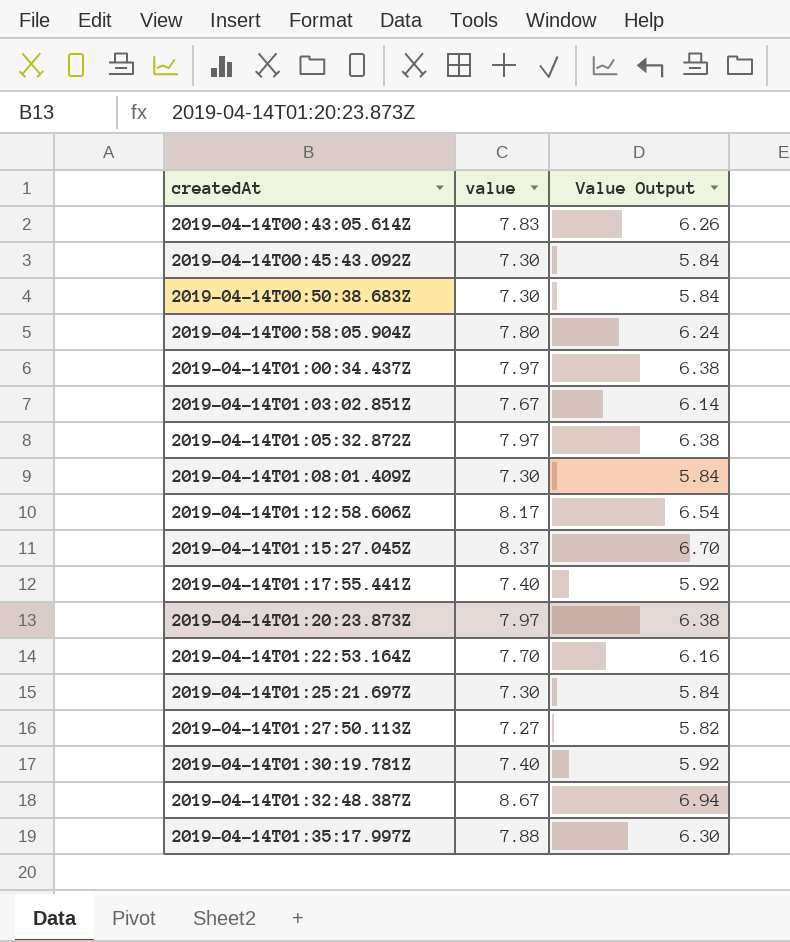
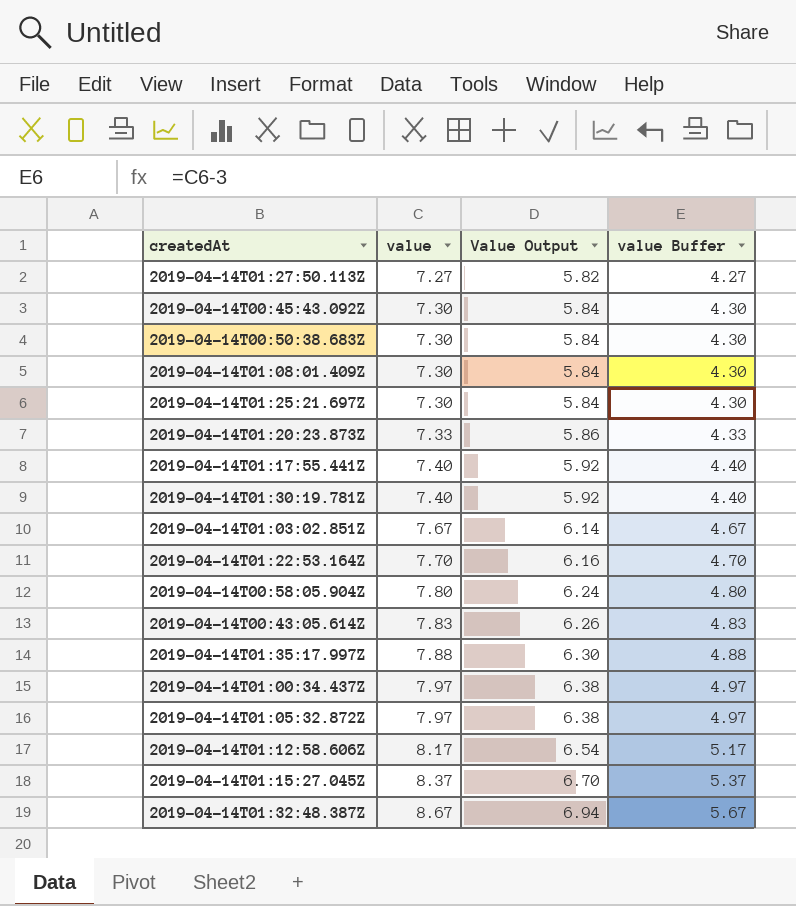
row order: createdAt ascending -> value ascending
column value Buffer | formula: none -> [value] - 3
2019-04-14T01:20:23.873Z | value: 7.97 -> 7.33
2019-04-14T01:20:23.873Z | Value Output: 6.38 -> 5.86

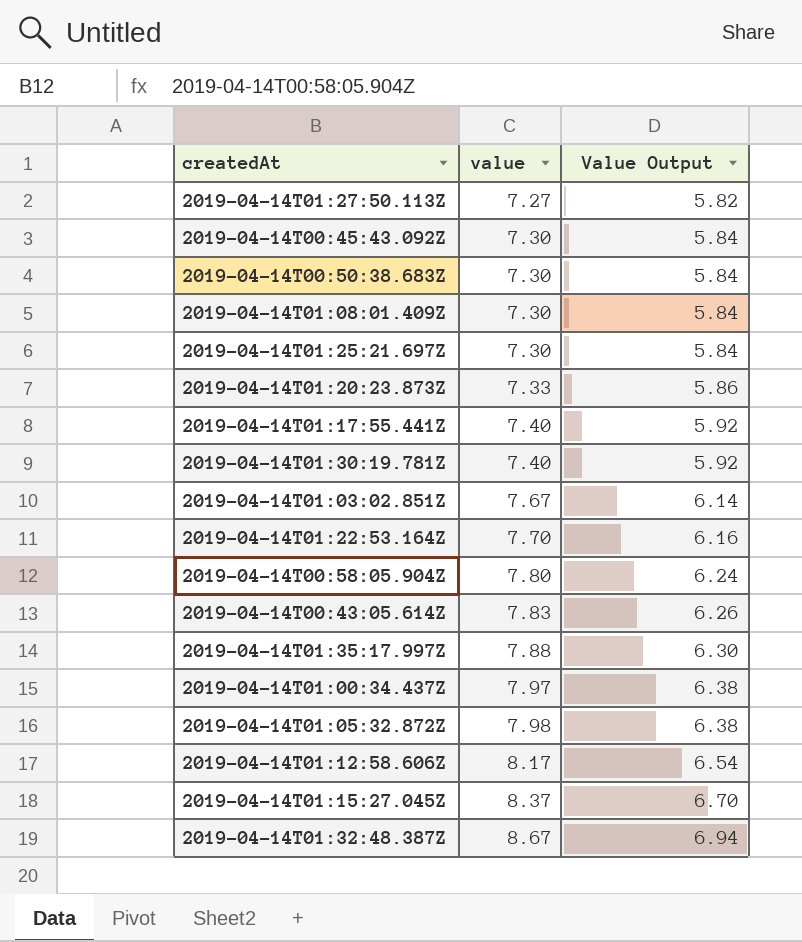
column value Buffer | formula: [value] - 3 -> none
2019-04-14T01:05:32.872Z | value: 7.97 -> 7.98

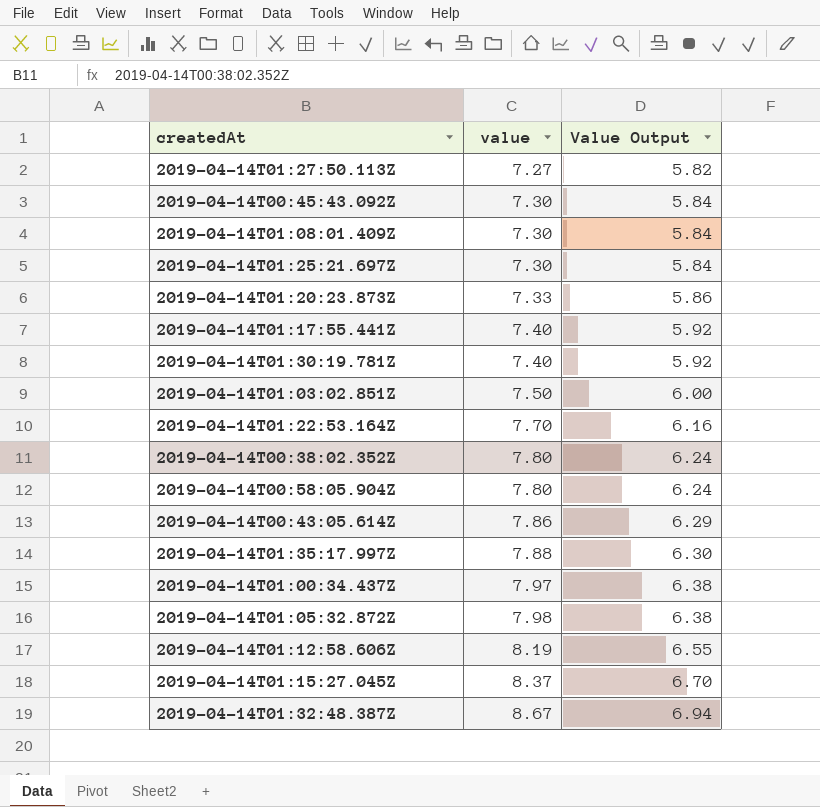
row 2019-04-14T00:50:38.683Z: 7.30 | 5.84 -> none
2019-04-14T01:03:02.851Z | value: 7.67 -> 7.50
2019-04-14T01:03:02.851Z | Value Output: 6.14 -> 6.00
row 2019-04-14T00:38:02.352Z: none -> 7.80 | 6.24
2019-04-14T00:43:05.614Z | value: 7.83 -> 7.86
2019-04-14T00:43:05.614Z | Value Output: 6.26 -> 6.29
2019-04-14T01:12:58.606Z | value: 8.17 -> 8.19
2019-04-14T01:12:58.606Z | Value Output: 6.54 -> 6.55

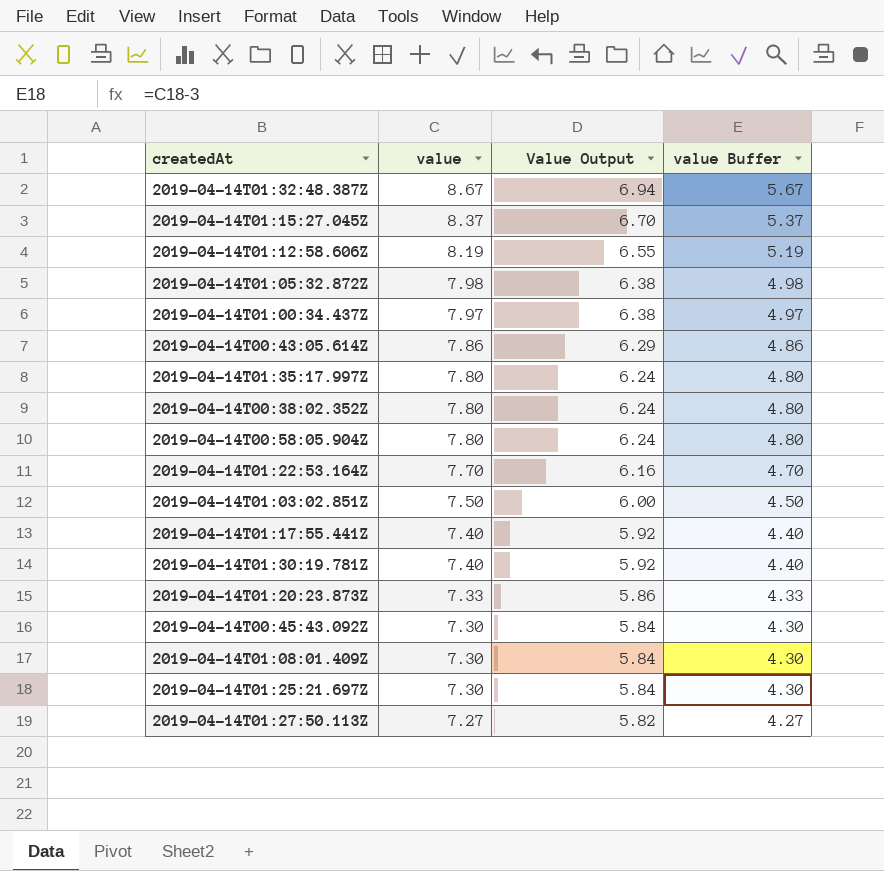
row order: value ascending -> value descending
column value Buffer | formula: none -> [value] - 3
2019-04-14T01:35:17.997Z | value: 7.88 -> 7.80
2019-04-14T01:35:17.997Z | Value Output: 6.30 -> 6.24

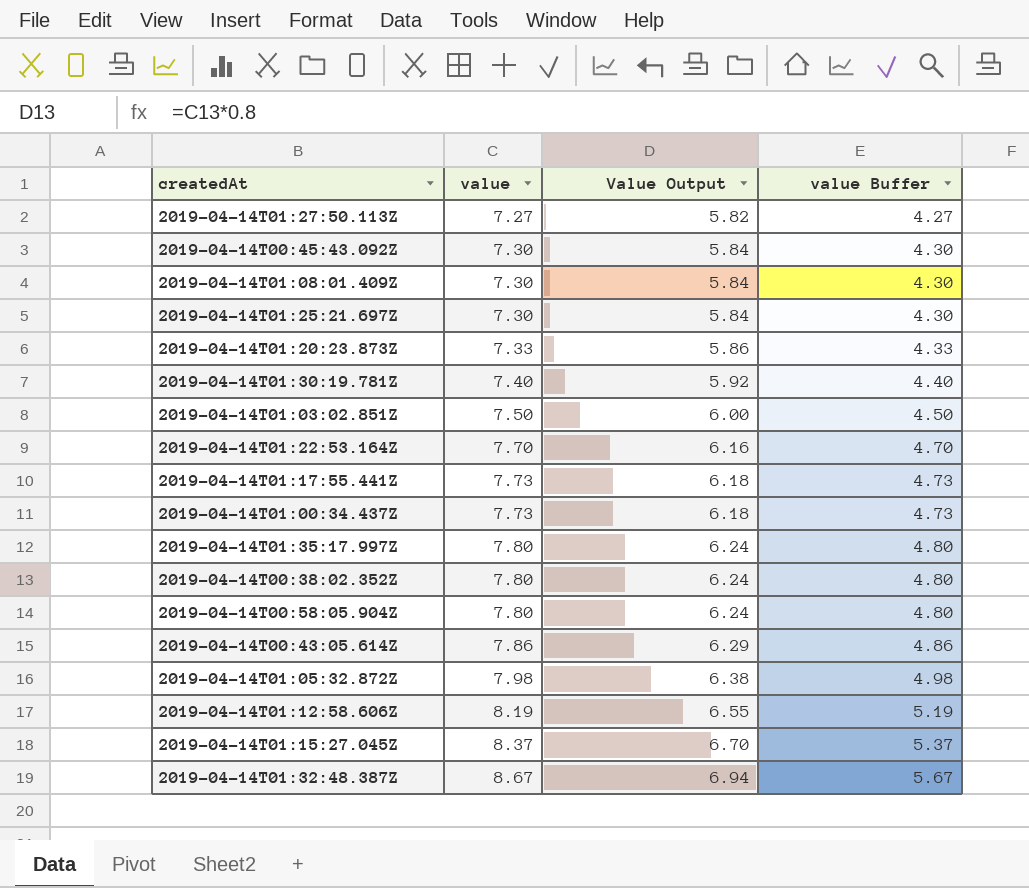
row order: value descending -> value ascending
2019-04-14T01:17:55.441Z | value: 7.40 -> 7.73
2019-04-14T01:17:55.441Z | Value Output: 5.92 -> 6.18
2019-04-14T01:17:55.441Z | value Buffer: 4.40 -> 4.73
2019-04-14T01:00:34.437Z | value: 7.97 -> 7.73
2019-04-14T01:00:34.437Z | Value Output: 6.38 -> 6.18
2019-04-14T01:00:34.437Z | value Buffer: 4.97 -> 4.73

